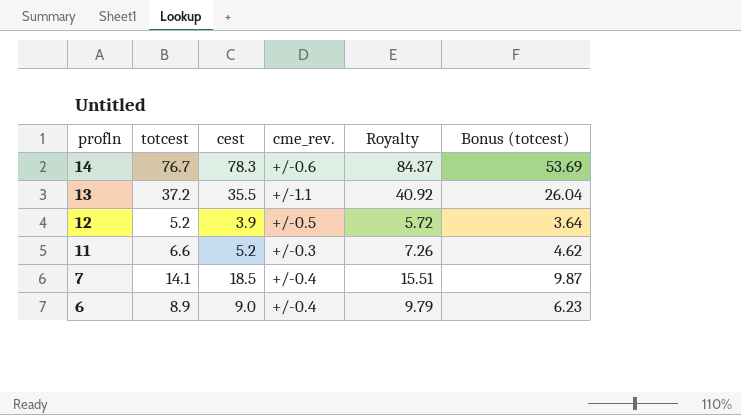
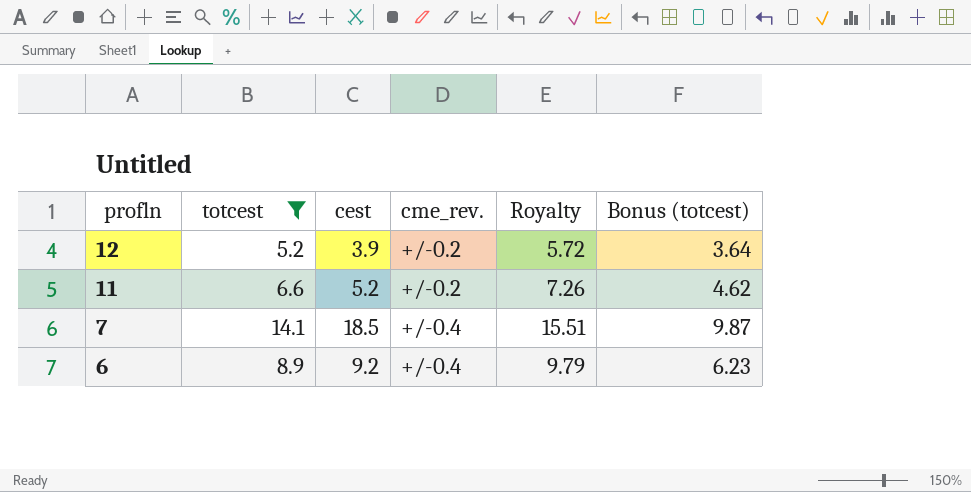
filter: none -> totcest <= 14.1
12 | cme_rev.: +/-0.5 -> +/-0.2
11 | cme_rev.: +/-0.3 -> +/-0.2
6 | cest: 9.0 -> 9.2

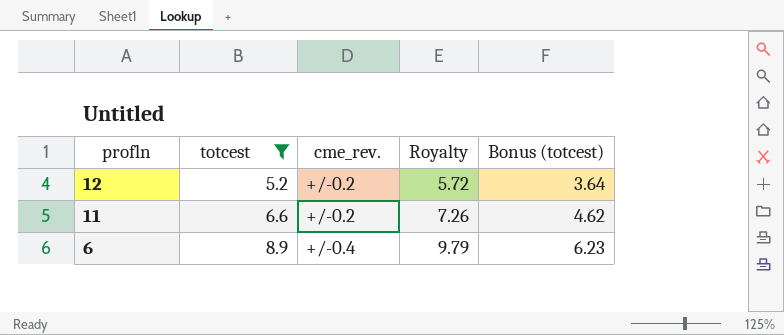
column cest | position: 3 -> none
row 7: 14.1 | 18.5 | +/-0.4 | 15.51 | 9.87 -> none

